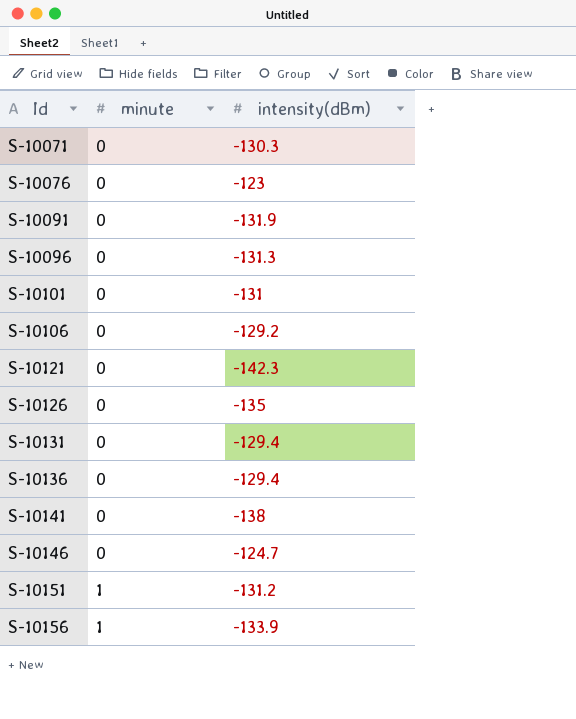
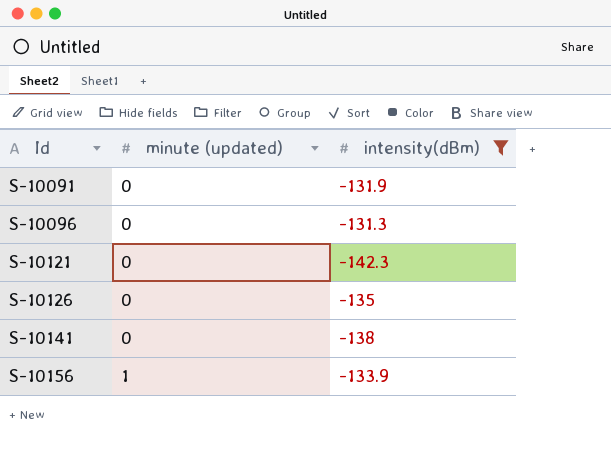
filter: none -> intensity(dBm) <= -131.3
column name: minute -> minute (updated)

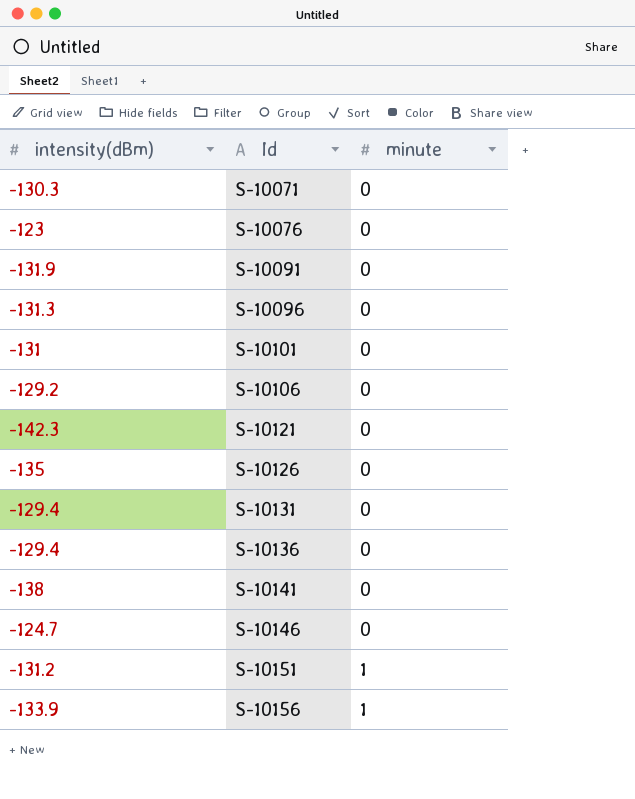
filter: intensity(dBm) <= -131.3 -> none
column intensity(dBm) | position: 3 -> 1
column name: minute (updated) -> minute

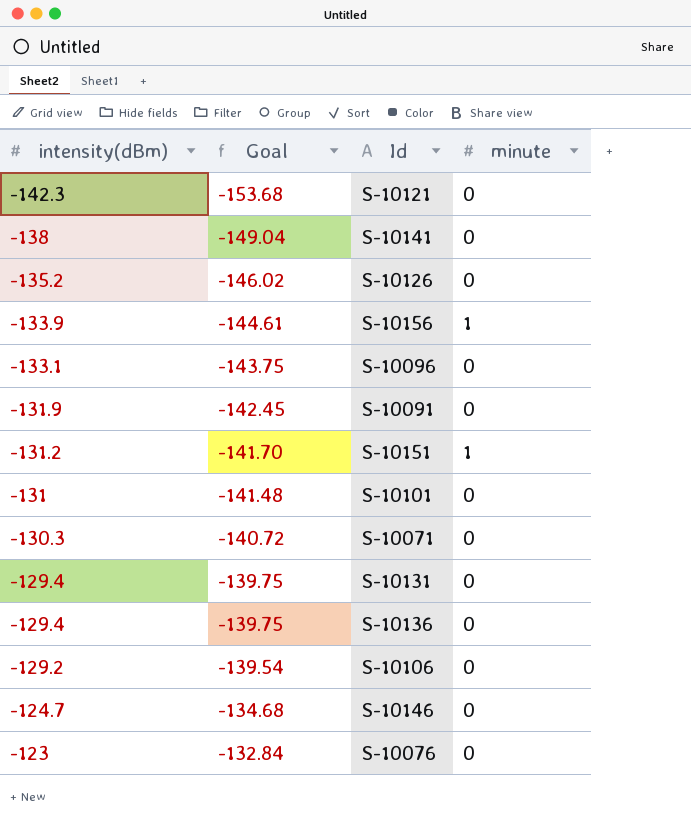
row order: Id ascending -> intensity(dBm) ascending
column Goal | formula: none -> [intensity(dBm)] * 1.08
S-10126 | intensity(dBm): -135 -> -135.2
S-10096 | intensity(dBm): -131.3 -> -133.1

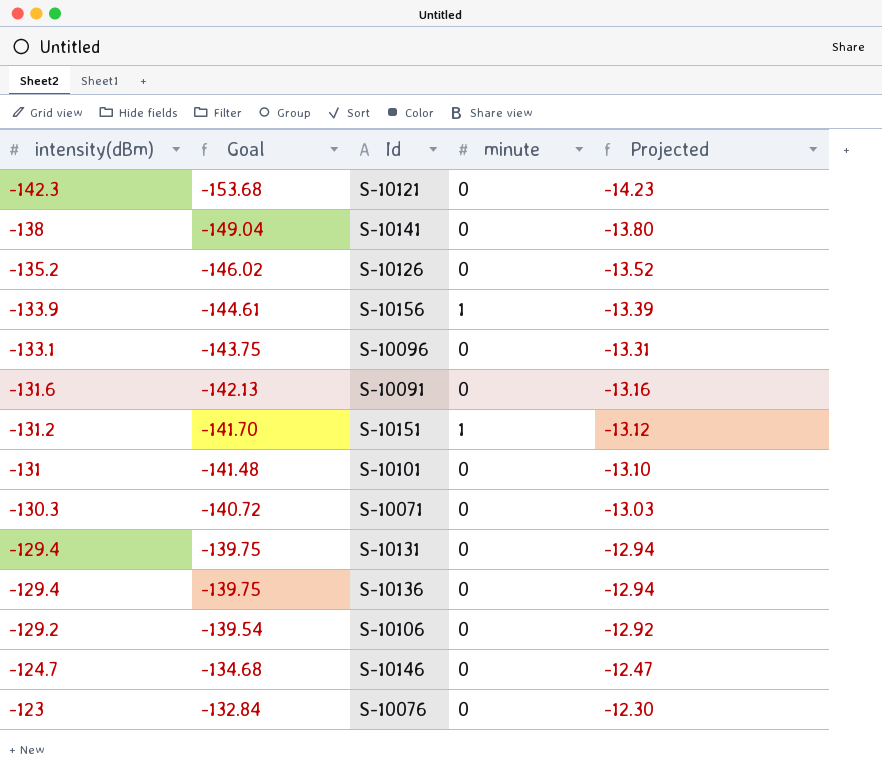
column Projected | formula: none -> [intensity(dBm)] * 0.1
S-10091 | intensity(dBm): -131.9 -> -131.6
S-10091 | Goal: -142.45 -> -142.13

